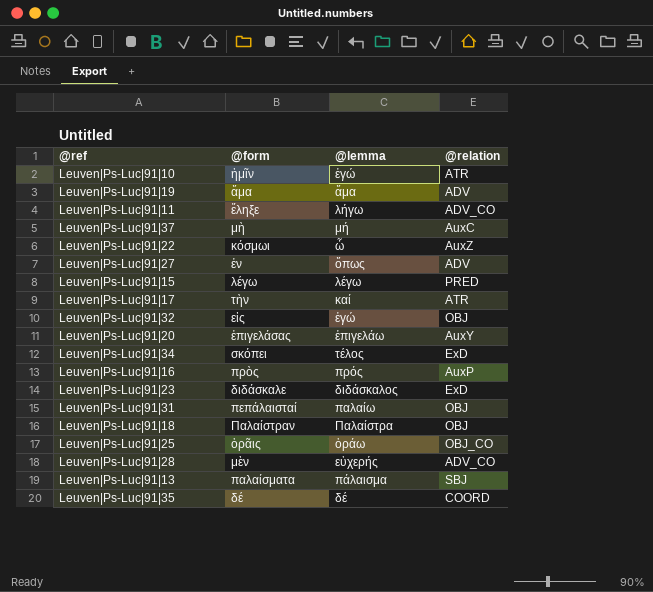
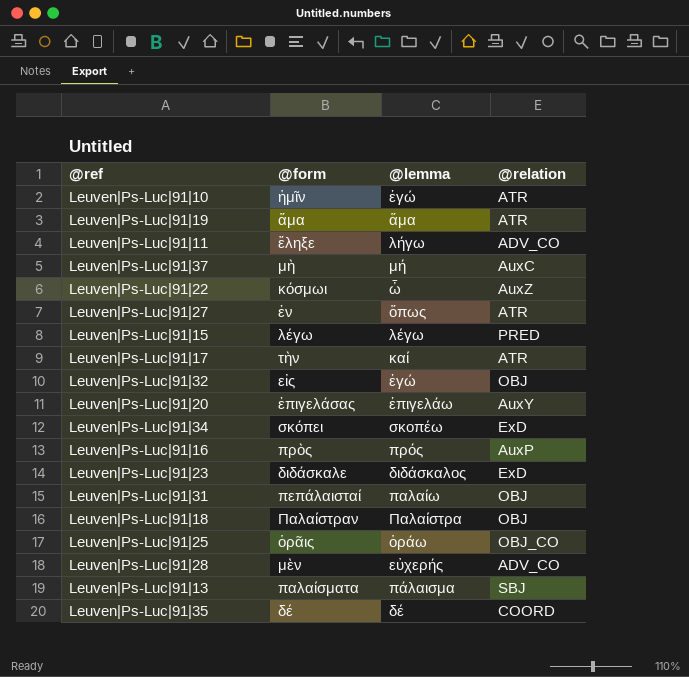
Leuven|Ps-Luc|91|19 | @relation: ADV -> ATR
Leuven|Ps-Luc|91|27 | @relation: ADV -> ATR
Leuven|Ps-Luc|91|34 | @lemma: τέλος -> σκοπέω

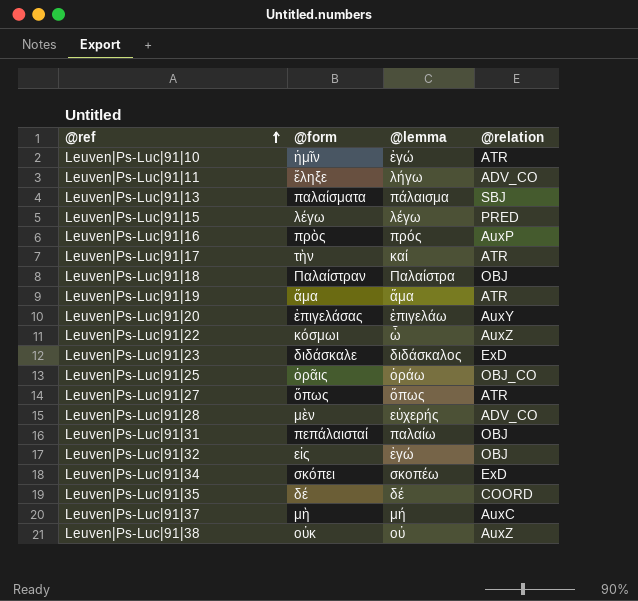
row order: none -> @ref ascending
Leuven|Ps-Luc|91|27 | @form: ἐν -> ὅπως
row Leuven|Ps-Luc|91|38: none -> οὐκ | οὐ | AuxZ

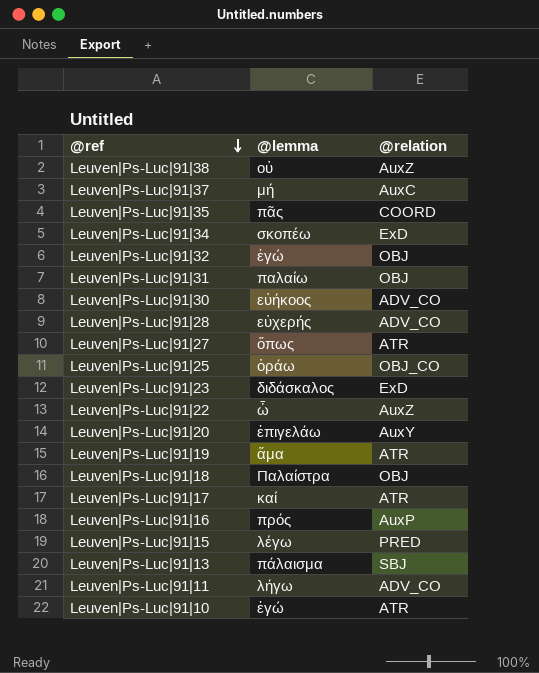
row order: @ref ascending -> @ref descending
column @form | position: 2 -> none
Leuven|Ps-Luc|91|35 | @lemma: δέ -> πᾶς
row Leuven|Ps-Luc|91|30: none -> εὐήκοος | ADV_CO

